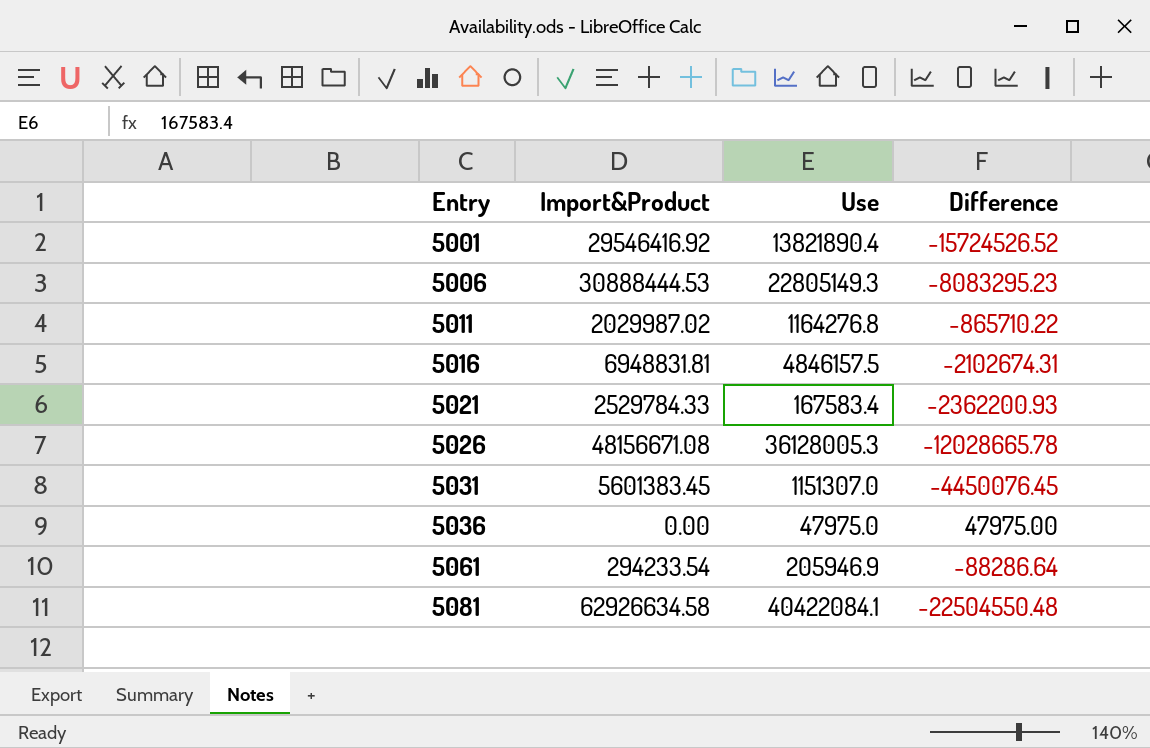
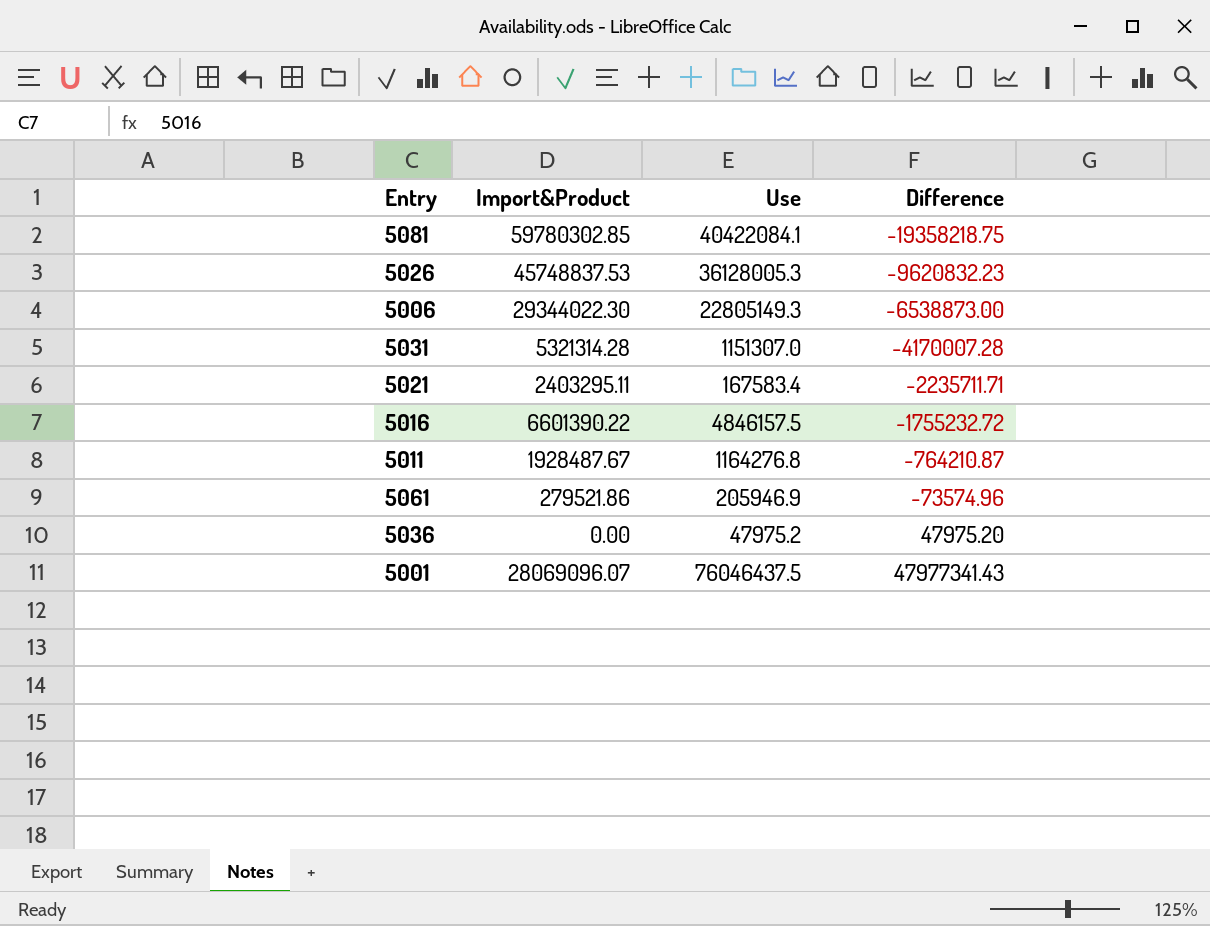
row order: Entry ascending -> Difference ascending
5081 | Import&Product: 62926634.58 -> 59780302.85
5081 | Difference: -22504550.48 -> -19358218.75
5026 | Import&Product: 48156671.08 -> 45748837.53
5026 | Difference: -12028665.78 -> -9620832.23
5006 | Import&Product: 30888444.53 -> 29344022.30
5006 | Difference: -8083295.23 -> -6538873.00
5031 | Import&Product: 5601383.45 -> 5321314.28
5031 | Difference: -4450076.45 -> -4170007.28
5021 | Import&Product: 2529784.33 -> 2403295.11
5021 | Difference: -2362200.93 -> -2235711.71
5016 | Import&Product: 6948831.81 -> 6601390.22
5016 | Difference: -2102674.31 -> -1755232.72
5011 | Import&Product: 2029987.02 -> 1928487.67
5011 | Difference: -865710.22 -> -764210.87
5061 | Import&Product: 294233.54 -> 279521.86
5061 | Difference: -88286.64 -> -73574.96
5036 | Use: 47975.0 -> 47975.2
5036 | Difference: 47975.00 -> 47975.20
5001 | Import&Product: 29546416.92 -> 28069096.07
5001 | Use: 13821890.4 -> 76046437.5
5001 | Difference: -15724526.52 -> 47977341.43

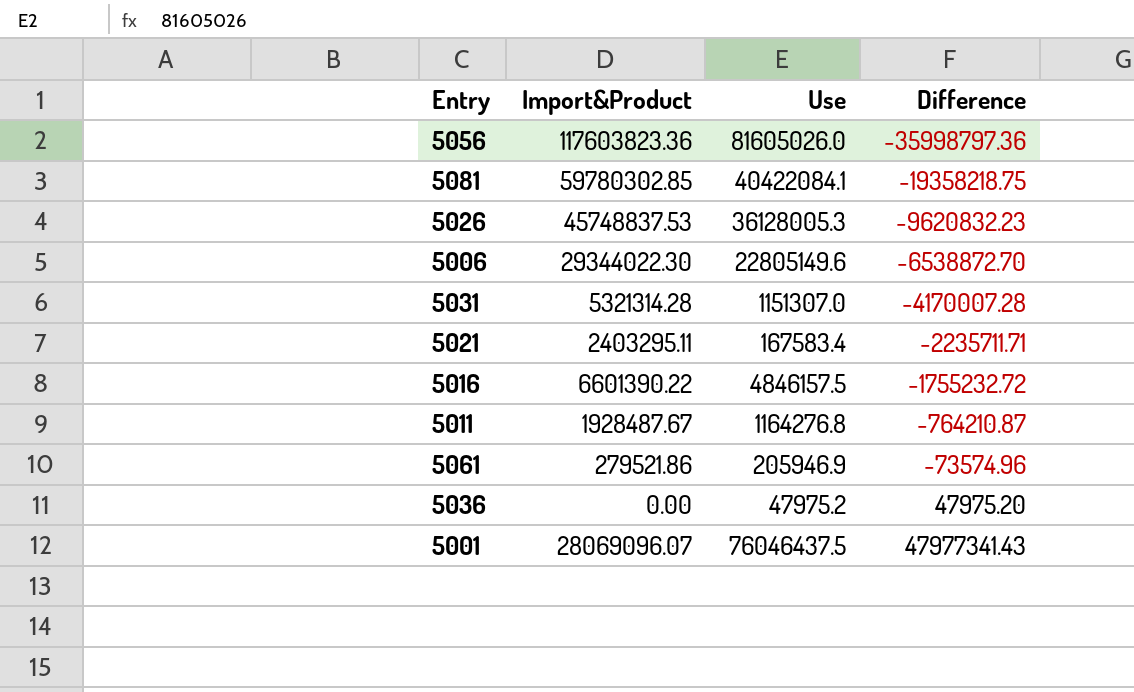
row 5056: none -> 117603823.36 | 81605026.0 | -35998797.36
5006 | Use: 22805149.3 -> 22805149.6
5006 | Difference: -6538873.00 -> -6538872.70

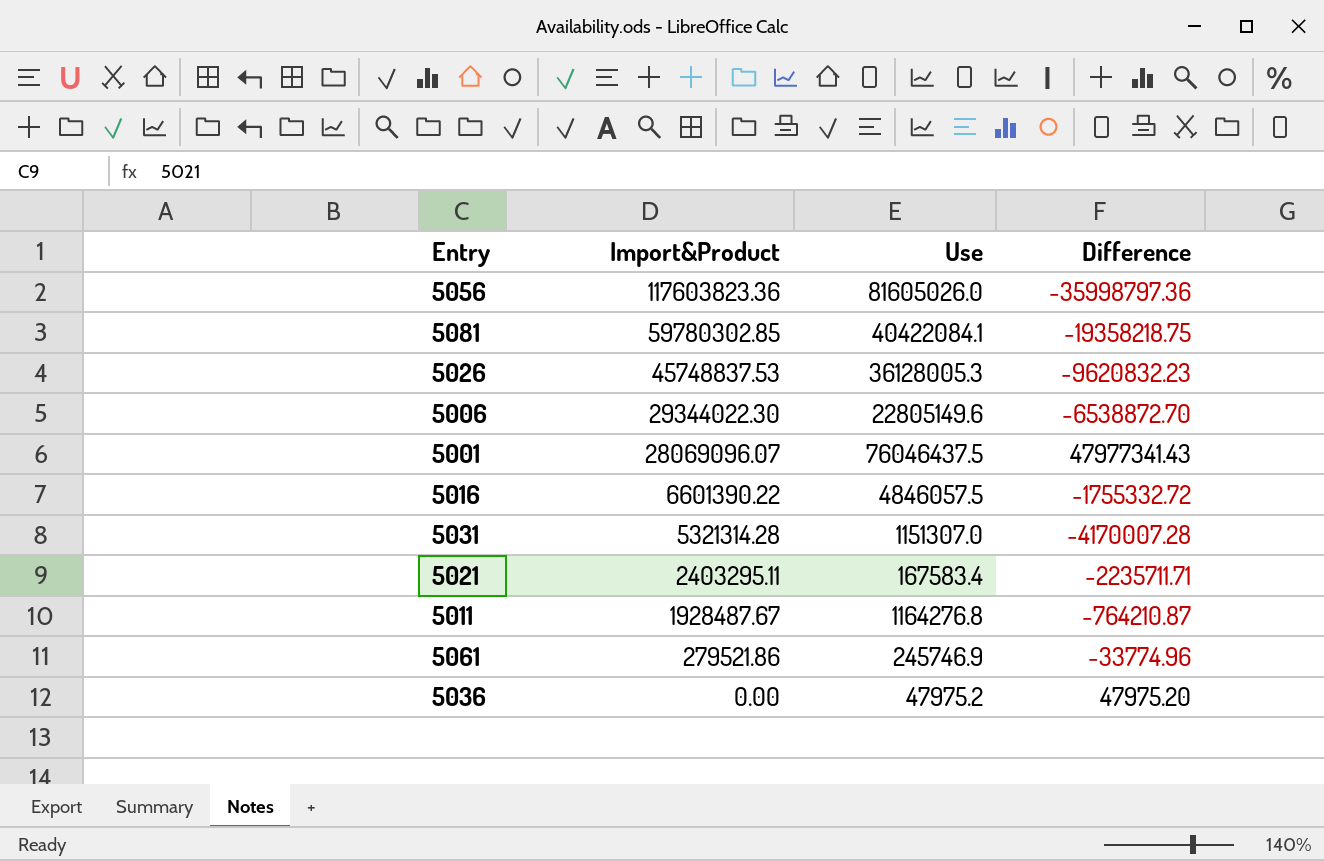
row order: Difference ascending -> Import&Product descending
5016 | Use: 4846157.5 -> 4846057.5
5016 | Difference: -1755232.72 -> -1755332.72
5061 | Use: 205946.9 -> 245746.9
5061 | Difference: -73574.96 -> -33774.96

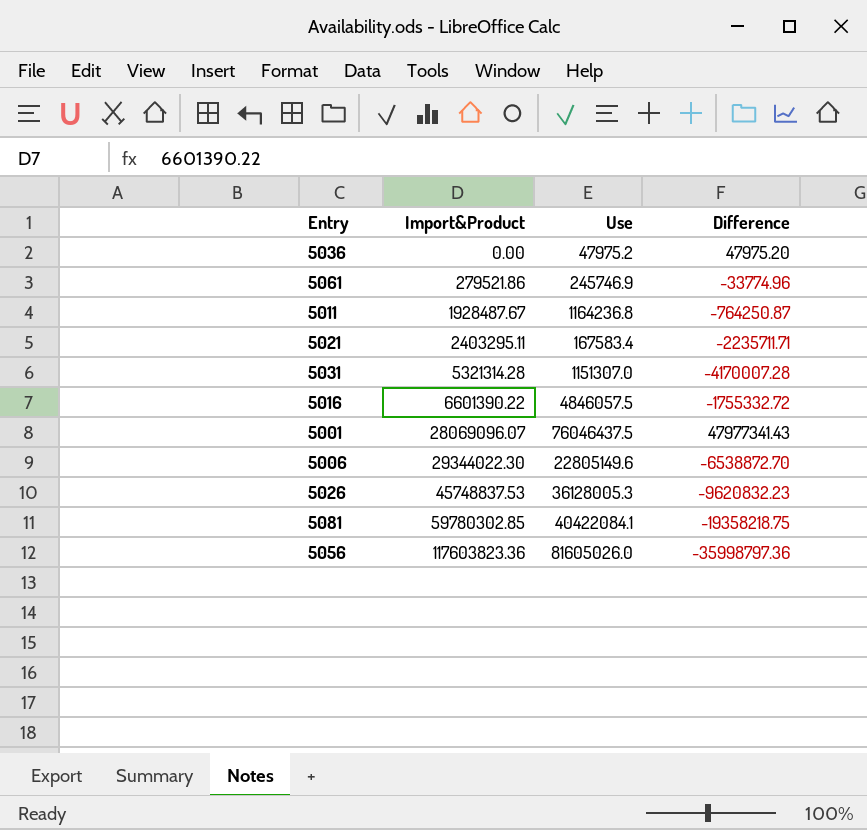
row order: Import&Product descending -> Import&Product ascending
5011 | Use: 1164276.8 -> 1164236.8
5011 | Difference: -764210.87 -> -764250.87

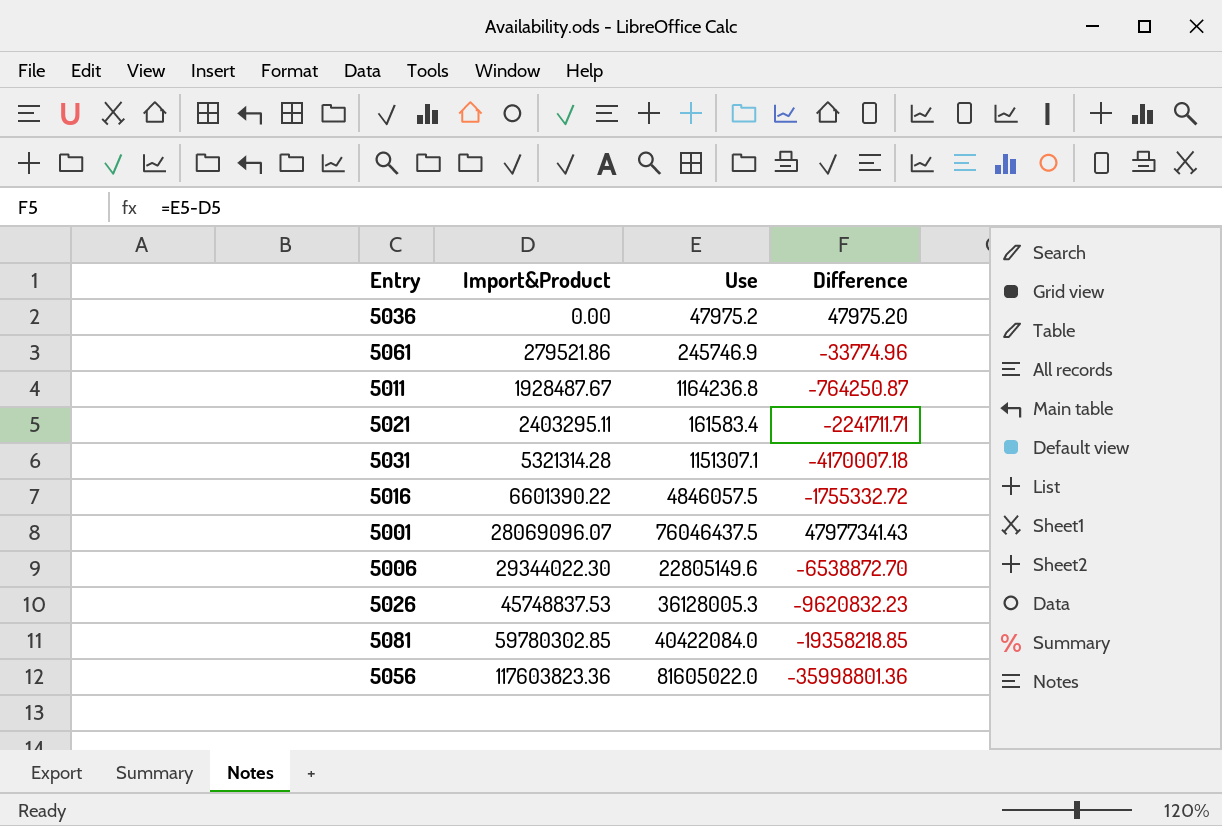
5021 | Use: 167583.4 -> 161583.4
5021 | Difference: -2235711.71 -> -2241711.71
5031 | Use: 1151307.0 -> 1151307.1
5031 | Difference: -4170007.28 -> -4170007.18
5081 | Use: 40422084.1 -> 40422084.0
5081 | Difference: -19358218.75 -> -19358218.85
5056 | Use: 81605026.0 -> 81605022.0
5056 | Difference: -35998797.36 -> -35998801.36

